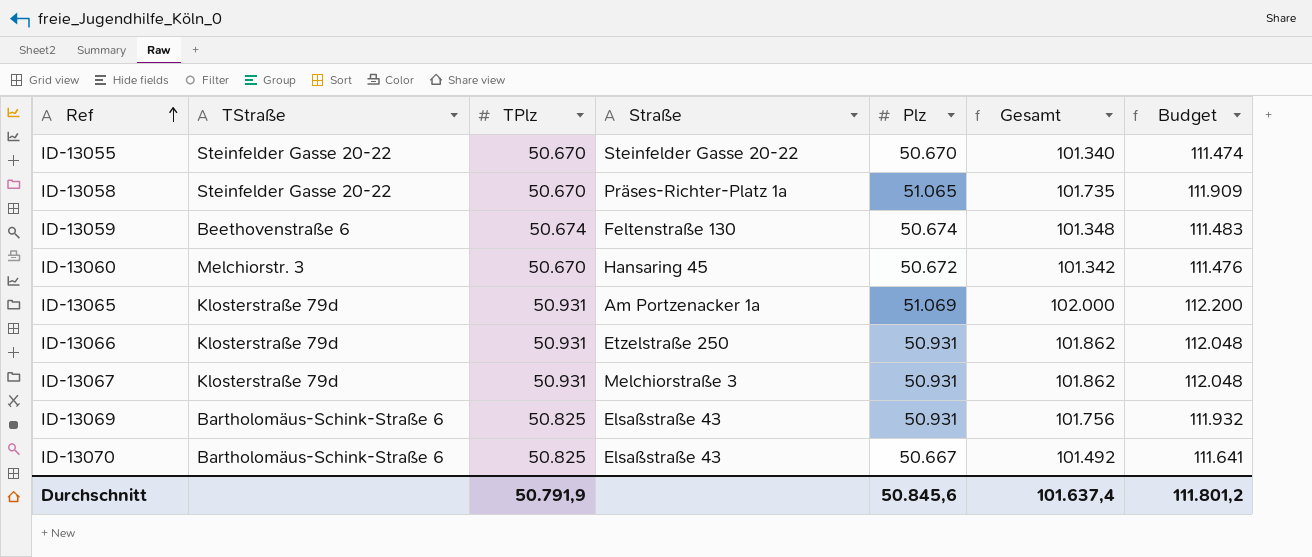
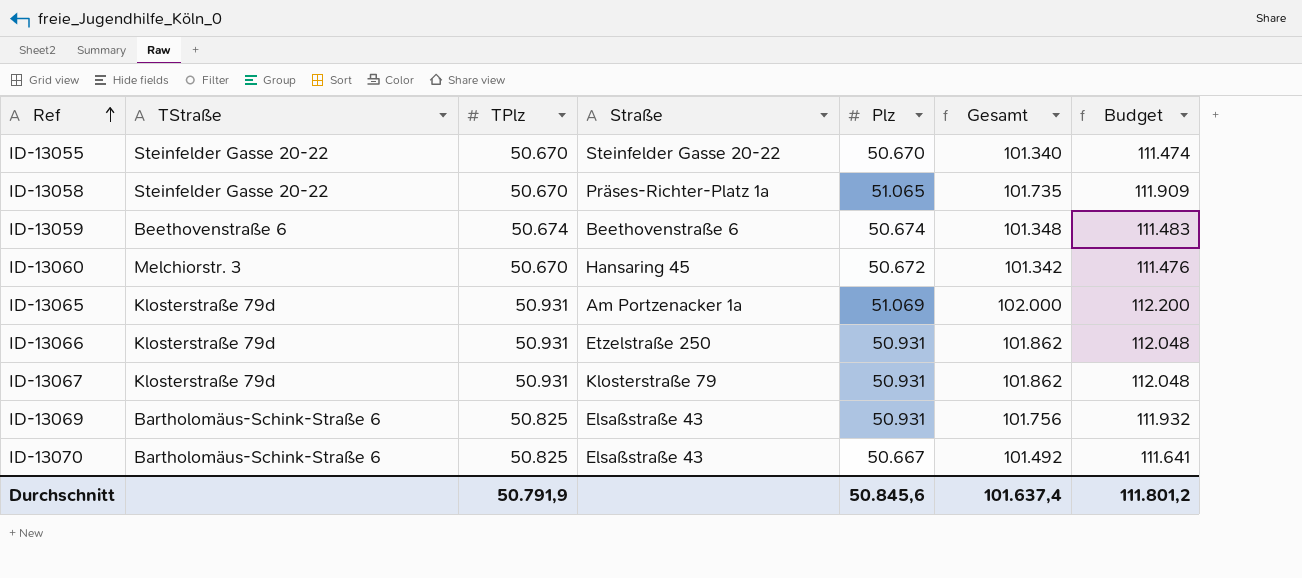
ID-13059 | Straße: Feltenstraße 130 -> Beethovenstraße 6
ID-13067 | Straße: Melchiorstraße 3 -> Klosterstraße 79

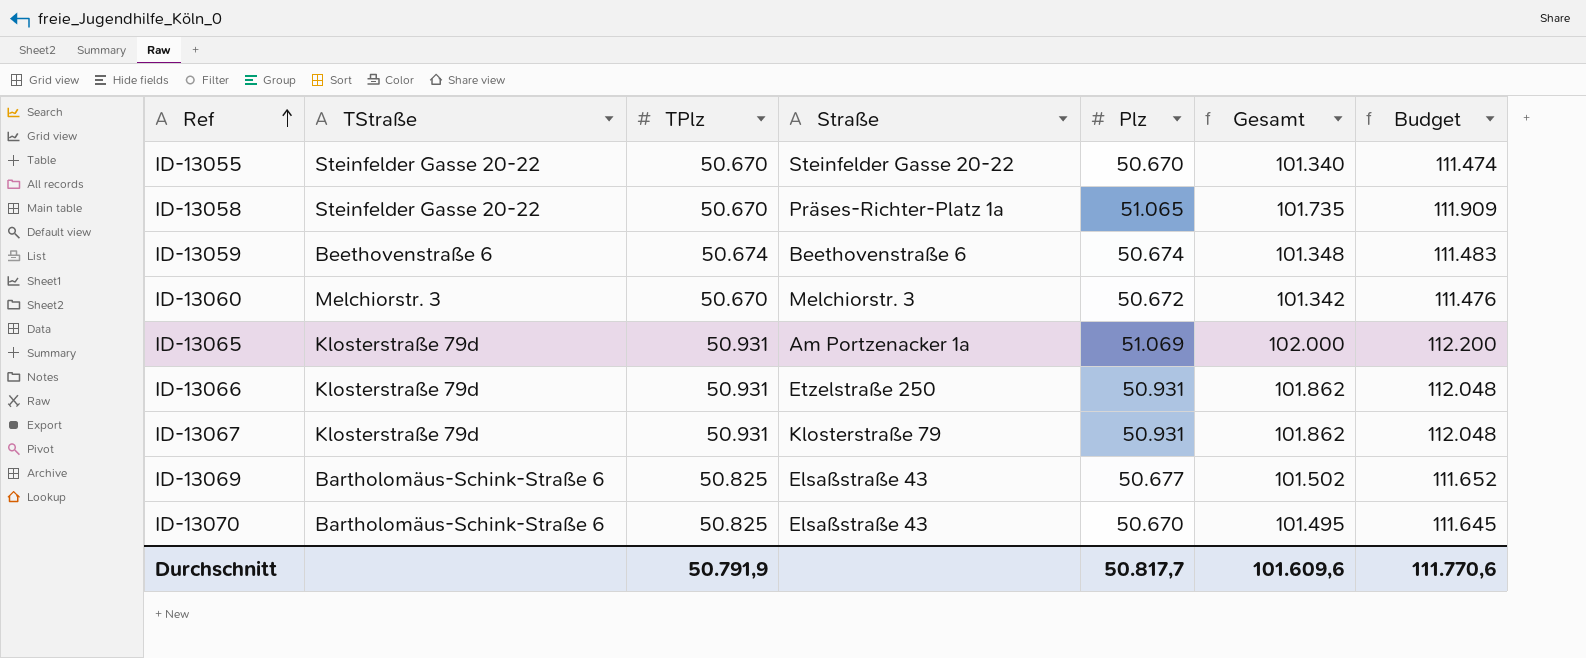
ID-13060 | Straße: Hansaring 45 -> Melchiorstr. 3
ID-13069 | Plz: 50.931 -> 50.677
ID-13069 | Gesamt: 101.756 -> 101.502
ID-13069 | Budget: 111.932 -> 111.652
ID-13070 | Plz: 50.667 -> 50.670
ID-13070 | Gesamt: 101.492 -> 101.495
ID-13070 | Budget: 111.641 -> 111.645
Durchschnitt | Plz: 50.845,6 -> 50.817,7
Durchschnitt | Gesamt: 101.637,4 -> 101.609,6
Durchschnitt | Budget: 111.801,2 -> 111.770,6

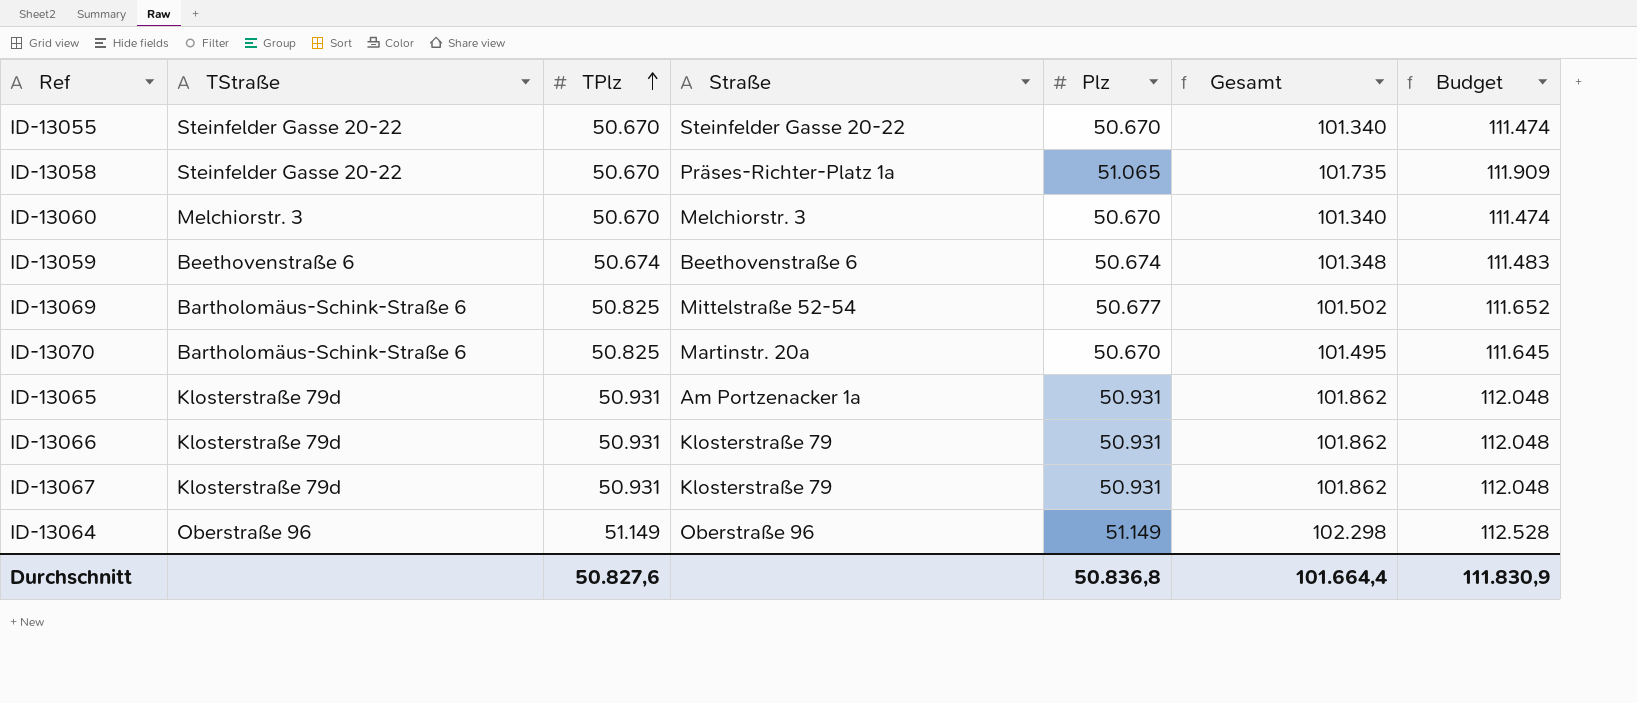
row order: Ref ascending -> TPlz ascending
ID-13060 | Plz: 50.672 -> 50.670
ID-13060 | Gesamt: 101.342 -> 101.340
ID-13060 | Budget: 111.476 -> 111.474
ID-13069 | Straße: Elsaßstraße 43 -> Mittelstraße 52-54
ID-13070 | Straße: Elsaßstraße 43 -> Martinstr. 20a
ID-13065 | Plz: 51.069 -> 50.931
ID-13065 | Gesamt: 102.000 -> 101.862
ID-13065 | Budget: 112.200 -> 112.048
ID-13066 | Straße: Etzelstraße 250 -> Klosterstraße 79
row ID-13064: none -> Oberstraße 96 | 51.149 | Oberstraße 96 | 51.149 | 102.298 | 112.528
Durchschnitt | TPlz: 50.791,9 -> 50.827,6
Durchschnitt | Plz: 50.817,7 -> 50.836,8
Durchschnitt | Gesamt: 101.609,6 -> 101.664,4
Durchschnitt | Budget: 111.770,6 -> 111.830,9

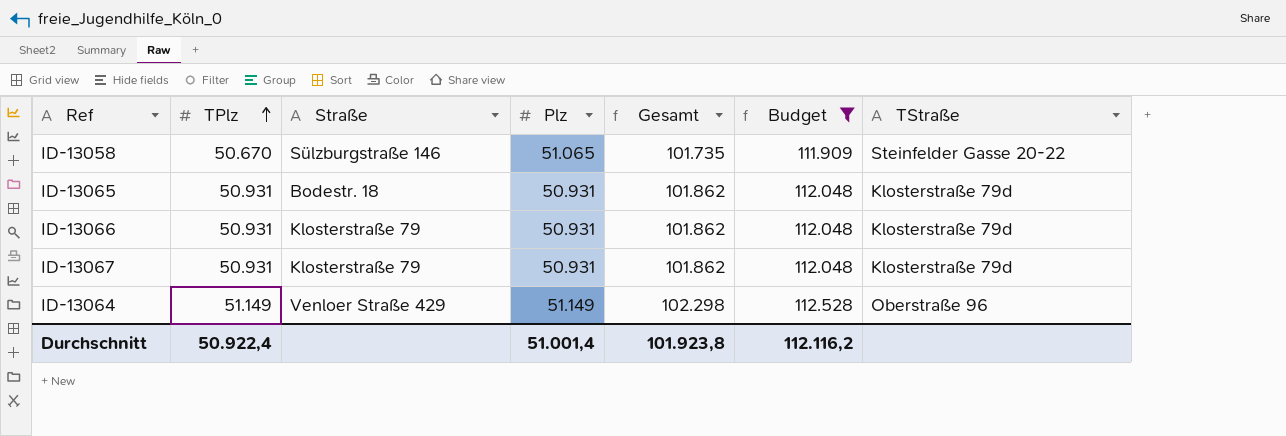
filter: none -> Budget >= 111.909
column TStraße | position: 2 -> 7
ID-13058 | Straße: Präses-Richter-Platz 1a -> Sülzburgstraße 146
ID-13065 | Straße: Am Portzenacker 1a -> Bodestr. 18
ID-13064 | Straße: Oberstraße 96 -> Venloer Straße 429
Durchschnitt | TPlz: 50.827,6 -> 50.922,4
Durchschnitt | Plz: 50.836,8 -> 51.001,4
Durchschnitt | Gesamt: 101.664,4 -> 101.923,8
Durchschnitt | Budget: 111.830,9 -> 112.116,2

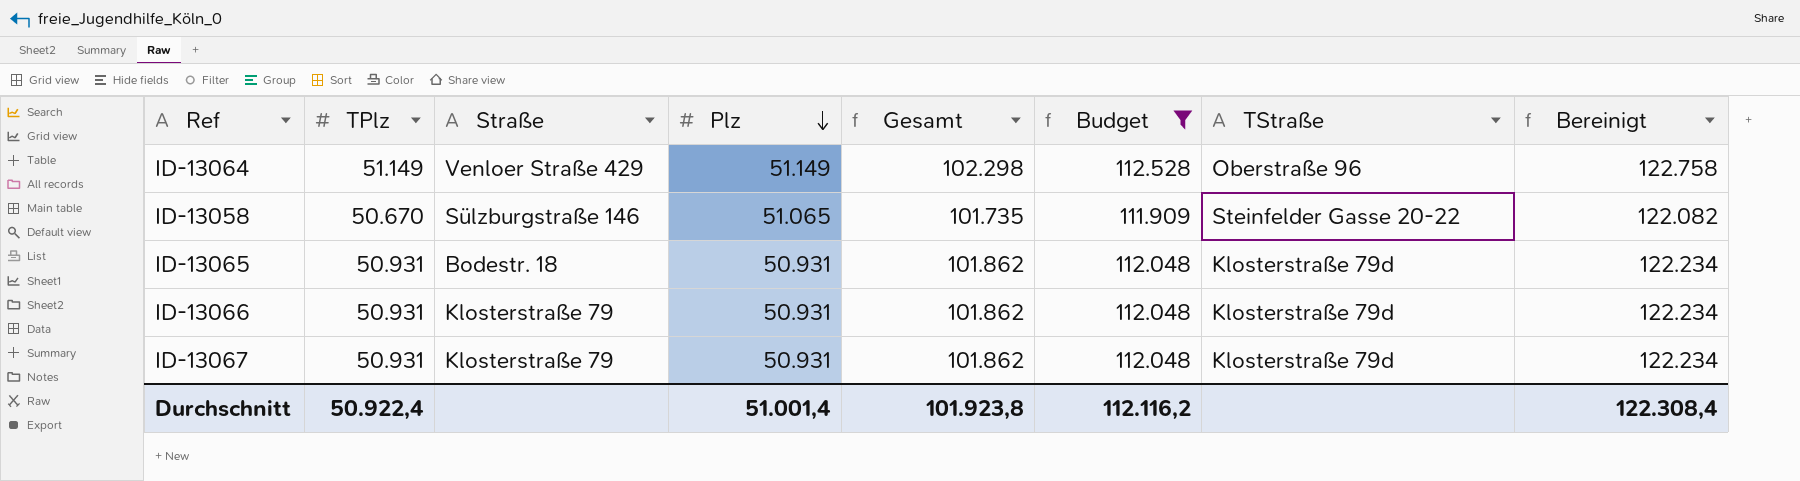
row order: TPlz ascending -> Plz descending
column Bereinigt | formula: none -> [Gesamt] * 1,2

